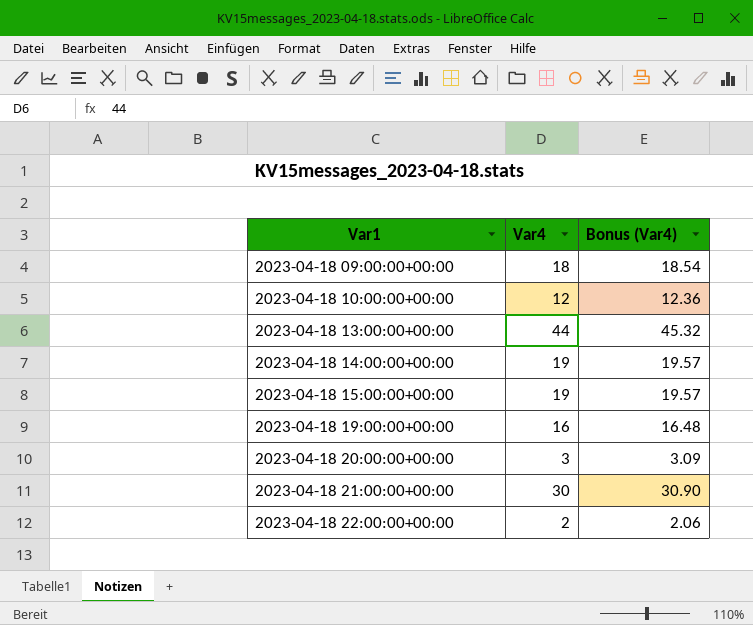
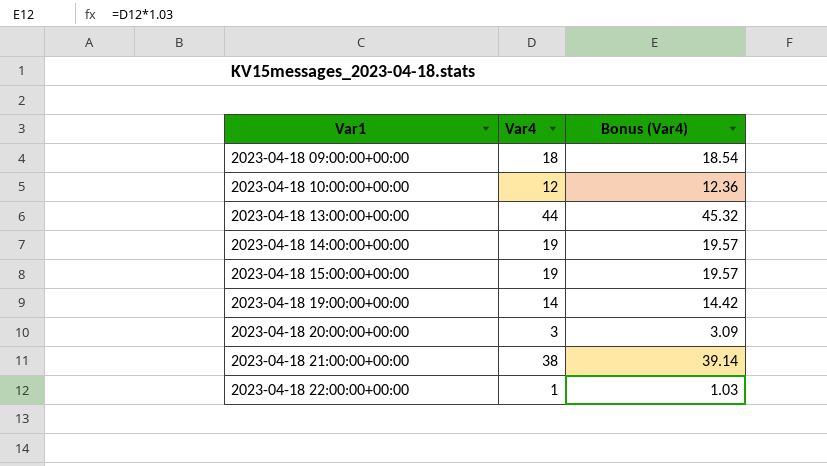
2023-04-18 19:00:00+00:00 | Var4: 16 -> 14
2023-04-18 19:00:00+00:00 | Bonus (Var4): 16.48 -> 14.42
2023-04-18 21:00:00+00:00 | Var4: 30 -> 38
2023-04-18 21:00:00+00:00 | Bonus (Var4): 30.90 -> 39.14
2023-04-18 22:00:00+00:00 | Var4: 2 -> 1
2023-04-18 22:00:00+00:00 | Bonus (Var4): 2.06 -> 1.03

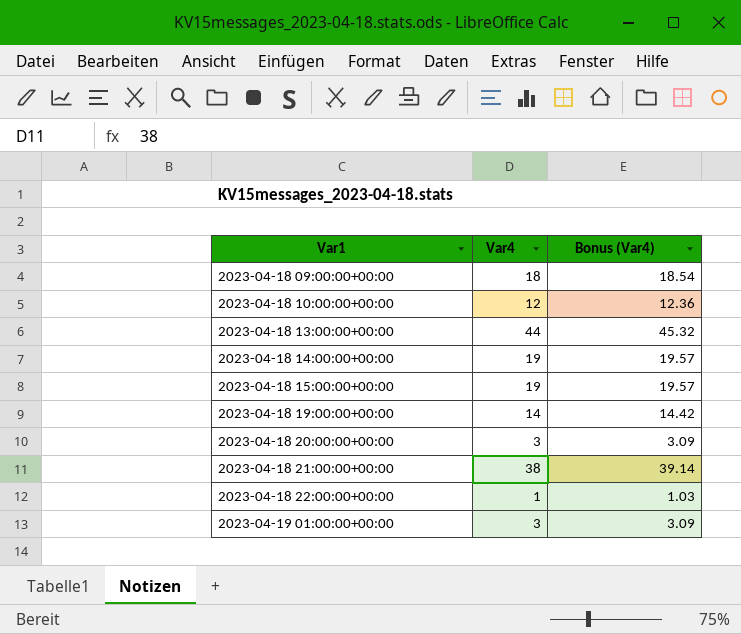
row 2023-04-19 01:00:00+00:00: none -> 3 | 3.09

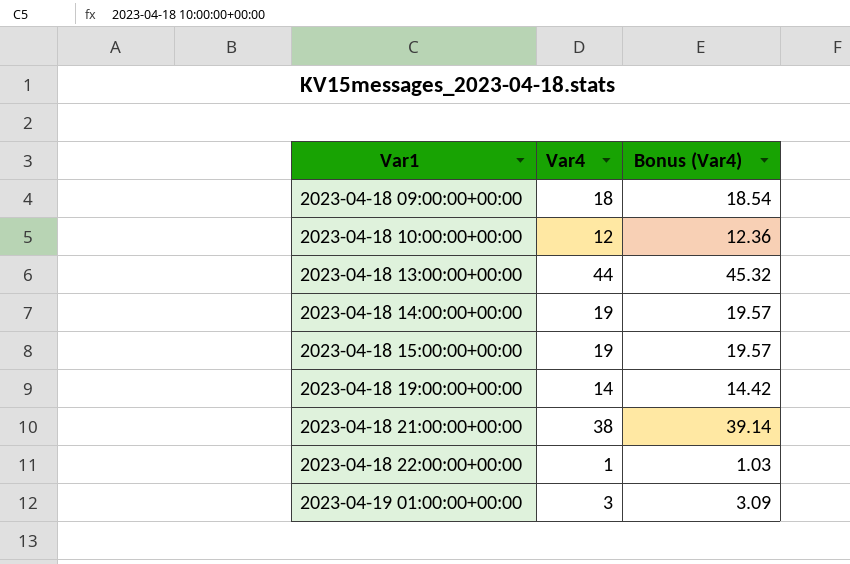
row 2023-04-18 20:00:00+00:00: 3 | 3.09 -> none

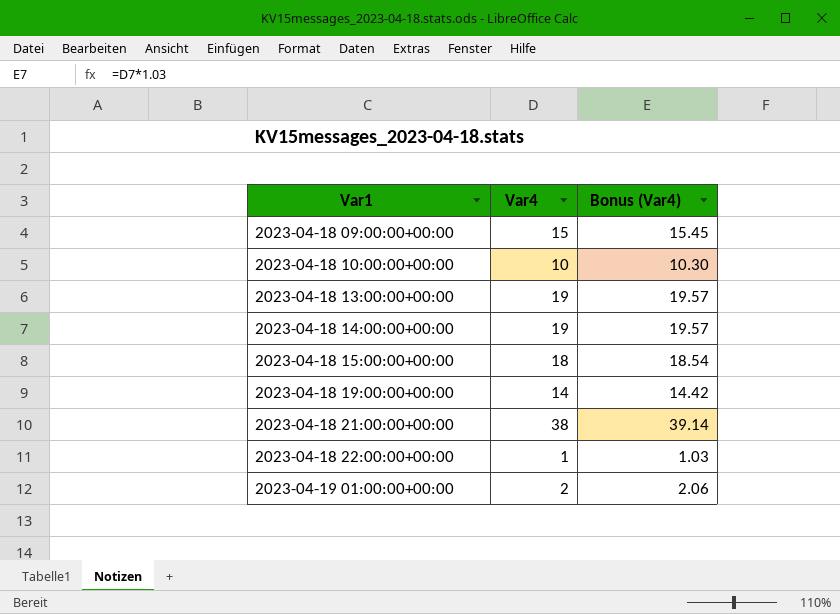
2023-04-18 09:00:00+00:00 | Var4: 18 -> 15
2023-04-18 09:00:00+00:00 | Bonus (Var4): 18.54 -> 15.45
2023-04-18 10:00:00+00:00 | Var4: 12 -> 10
2023-04-18 10:00:00+00:00 | Bonus (Var4): 12.36 -> 10.30
2023-04-18 13:00:00+00:00 | Var4: 44 -> 19
2023-04-18 13:00:00+00:00 | Bonus (Var4): 45.32 -> 19.57
2023-04-18 15:00:00+00:00 | Var4: 19 -> 18
2023-04-18 15:00:00+00:00 | Bonus (Var4): 19.57 -> 18.54
2023-04-19 01:00:00+00:00 | Var4: 3 -> 2
2023-04-19 01:00:00+00:00 | Bonus (Var4): 3.09 -> 2.06

